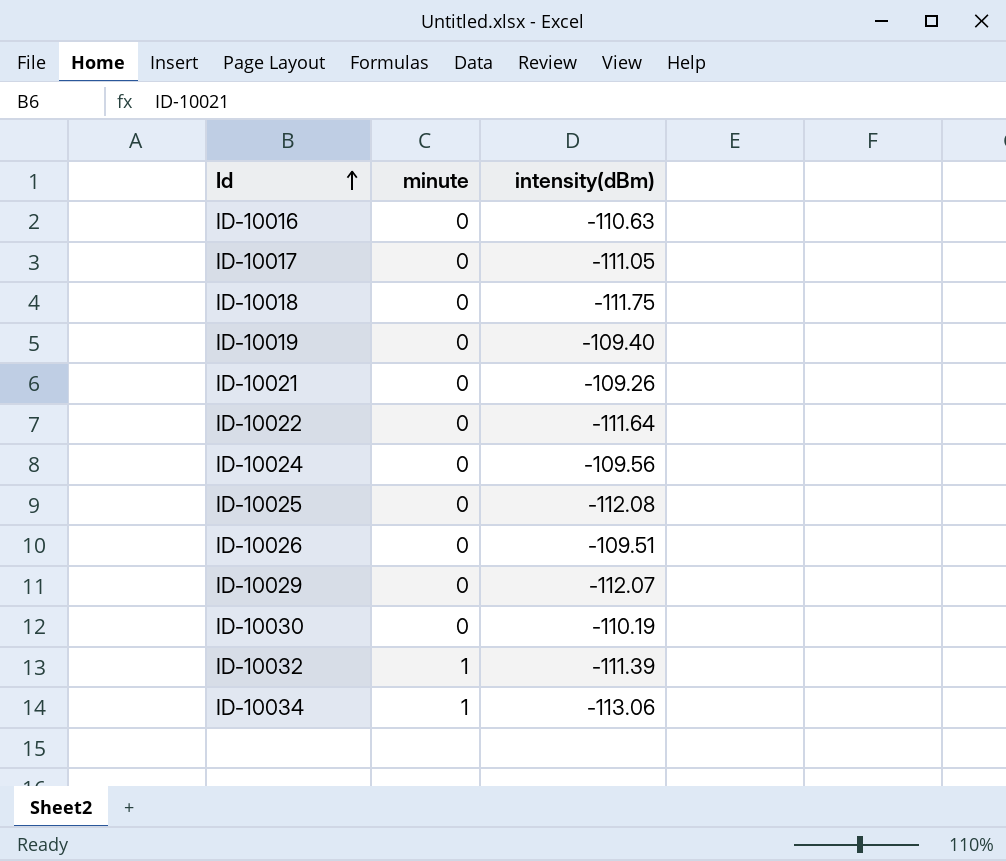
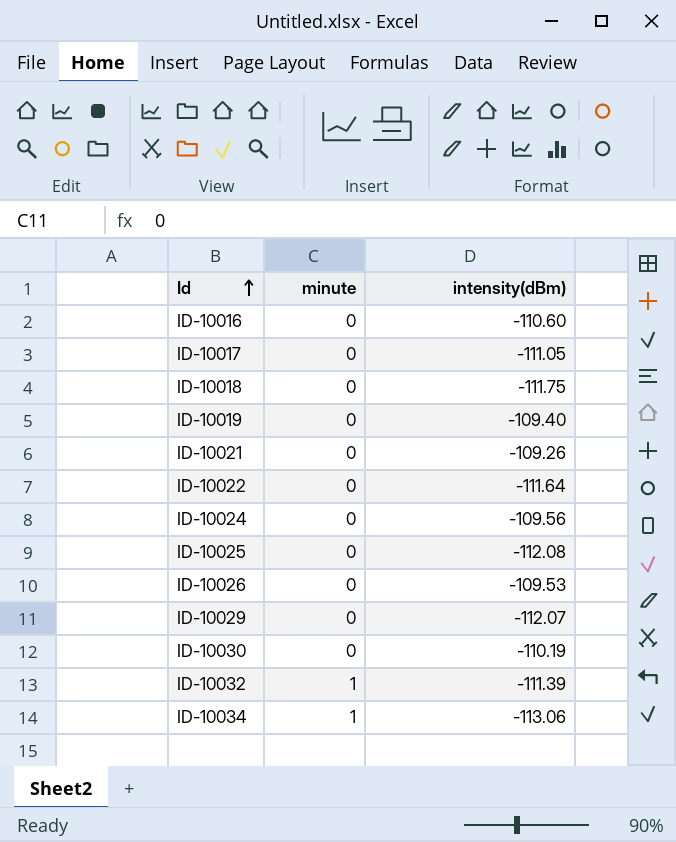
ID-10016 | intensity(dBm): -110.63 -> -110.60
ID-10026 | intensity(dBm): -109.51 -> -109.53

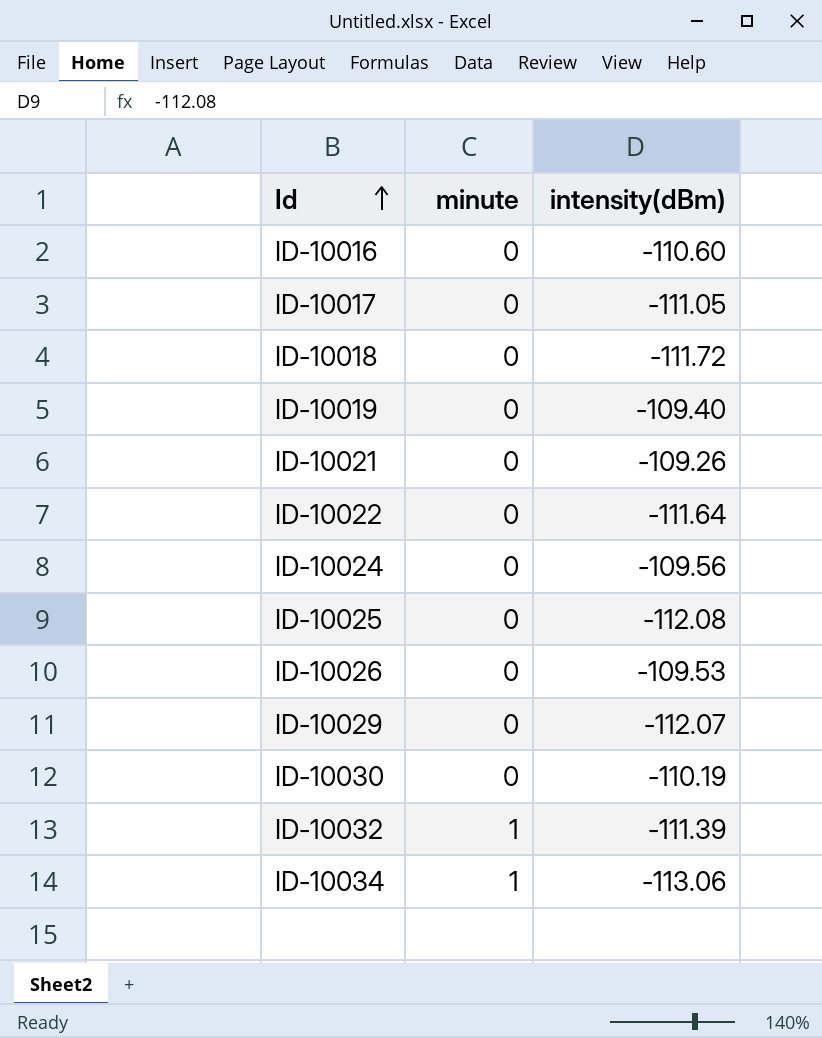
ID-10018 | intensity(dBm): -111.75 -> -111.72

